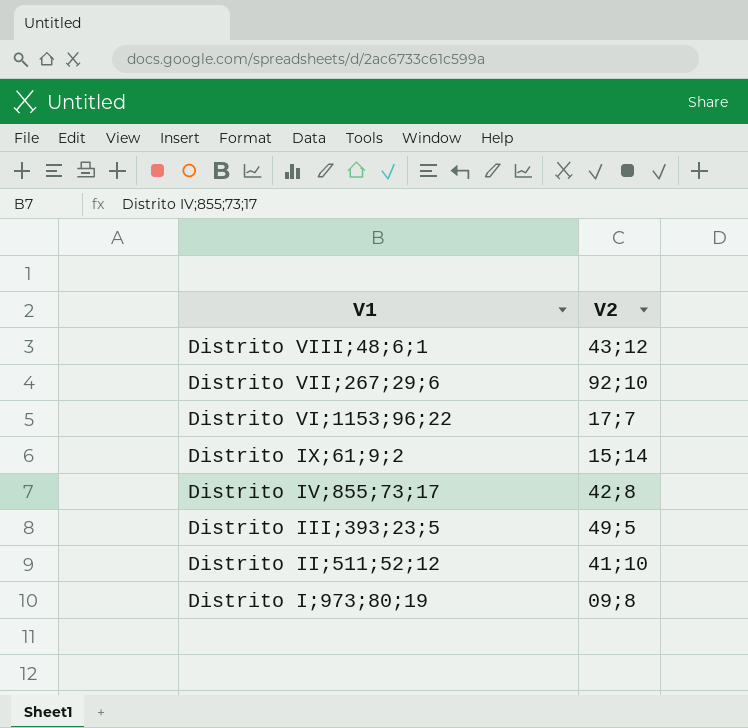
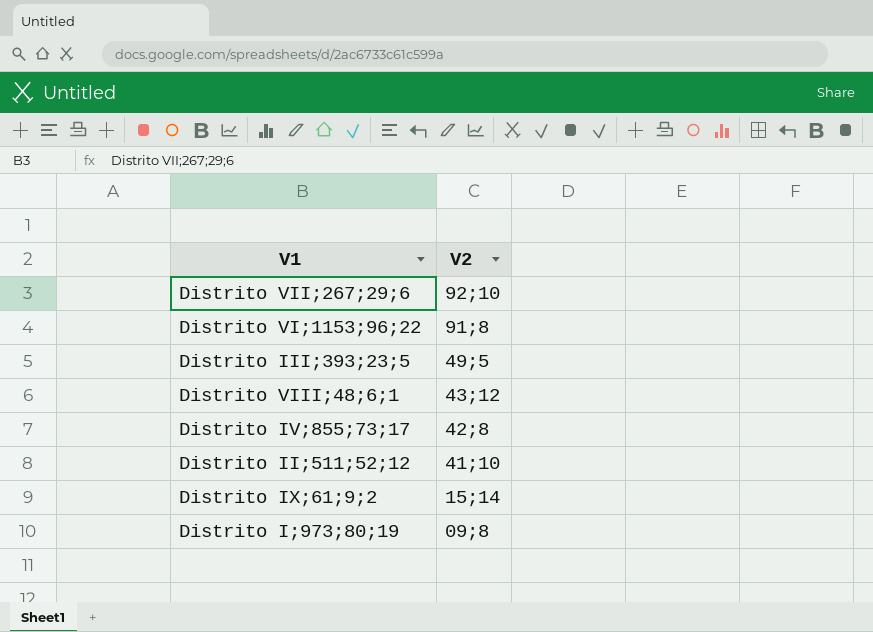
row order: V1 descending -> V2 descending
Distrito VI;1153;96;22 | V2: 17;7 -> 91;8

